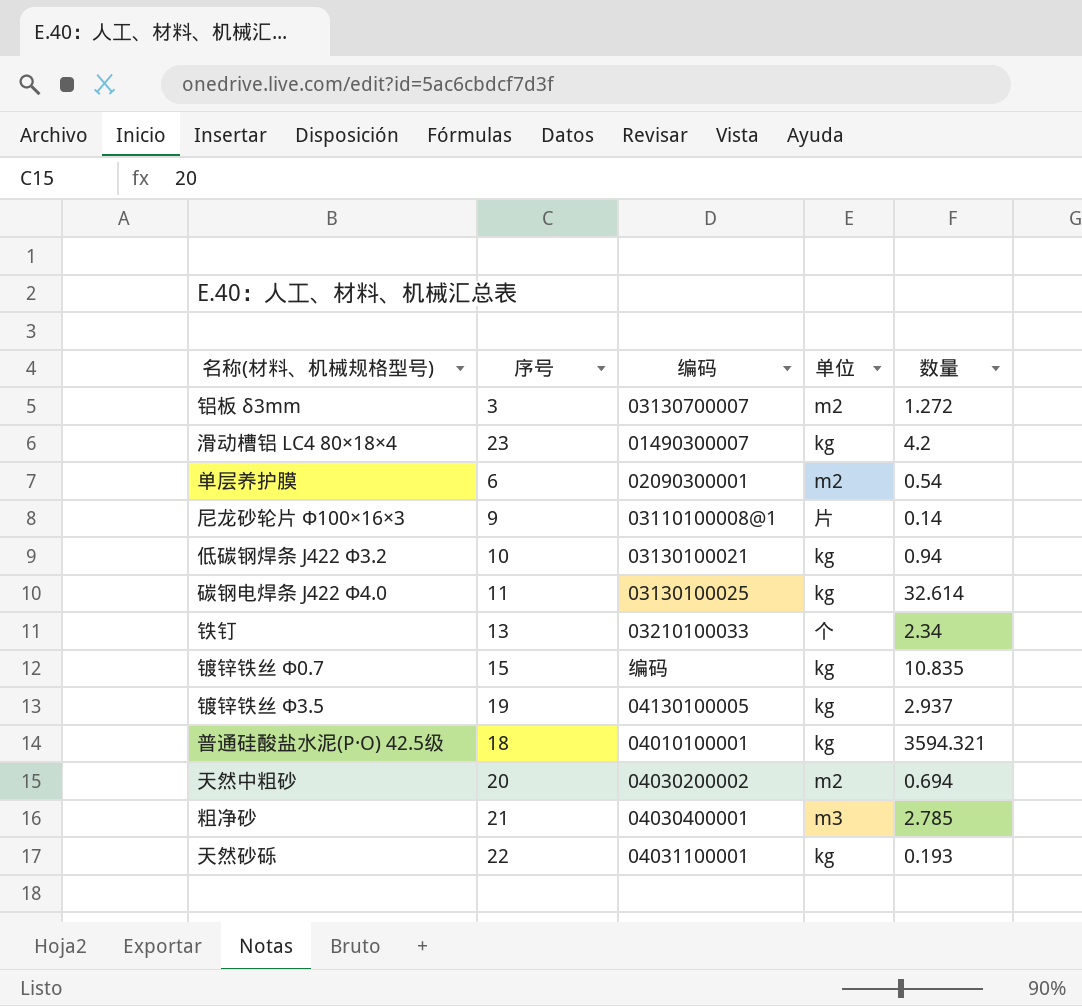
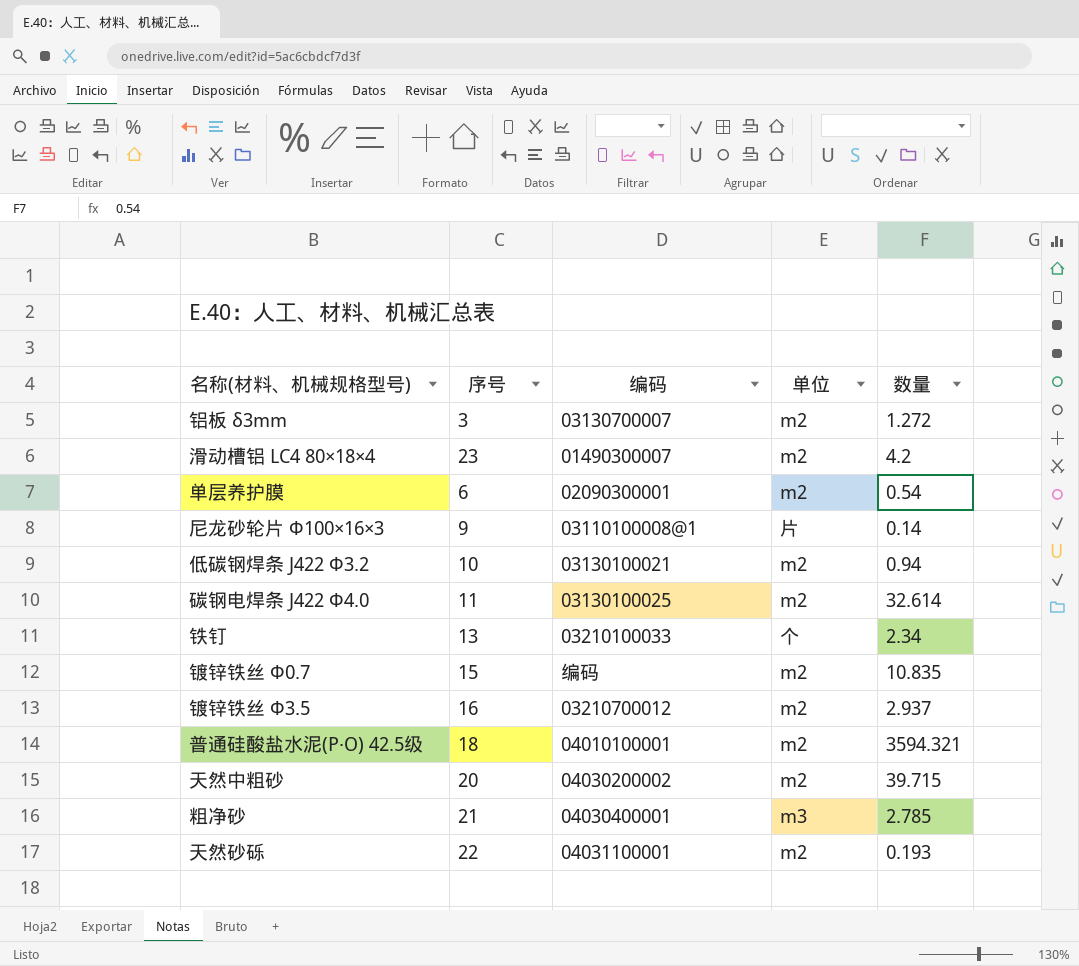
滑动槽铝 LC4 80×18×4 | 单位: kg -> m2
低碳钢焊条 J422 Φ3.2 | 单位: kg -> m2
碳钢电焊条 J422 Φ4.0 | 单位: kg -> m2
镀锌铁丝 Φ0.7 | 单位: kg -> m2
镀锌铁丝 Φ3.5 | 序号: 19 -> 16
镀锌铁丝 Φ3.5 | 编码: 04130100005 -> 03210700012
镀锌铁丝 Φ3.5 | 单位: kg -> m2
普通硅酸盐水泥(P·O) 42.5级 | 单位: kg -> m2
天然中粗砂 | 数量: 0.694 -> 39.715
天然砂砾 | 单位: kg -> m2

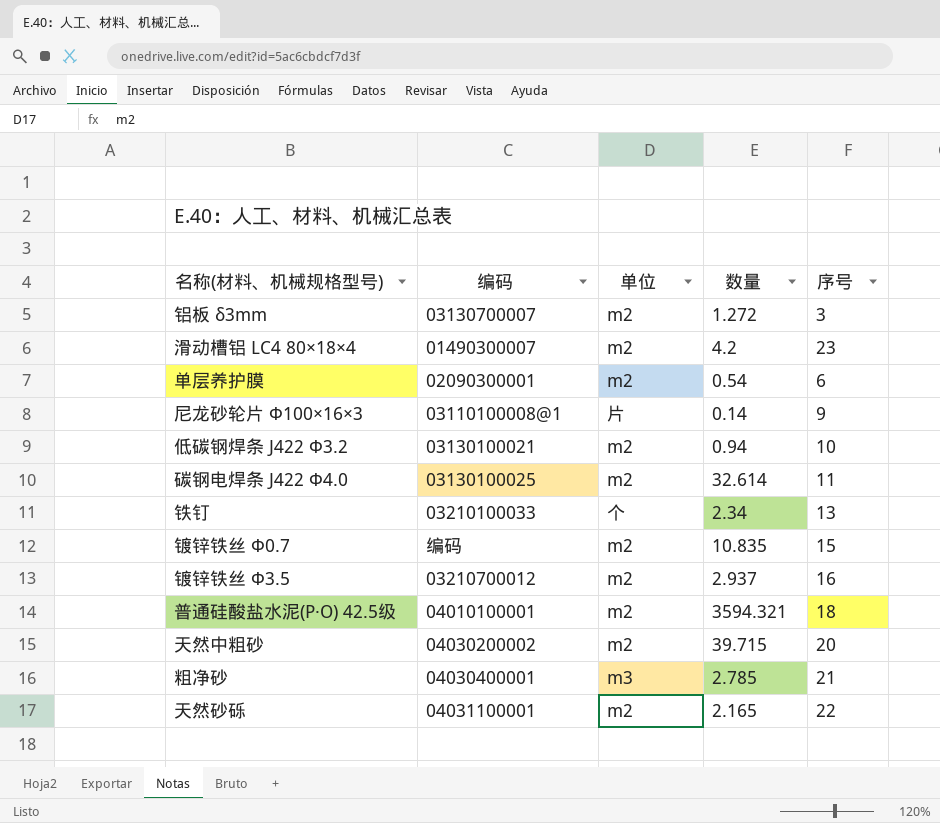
column 序号 | position: 2 -> 5
天然砂砾 | 数量: 0.193 -> 2.165

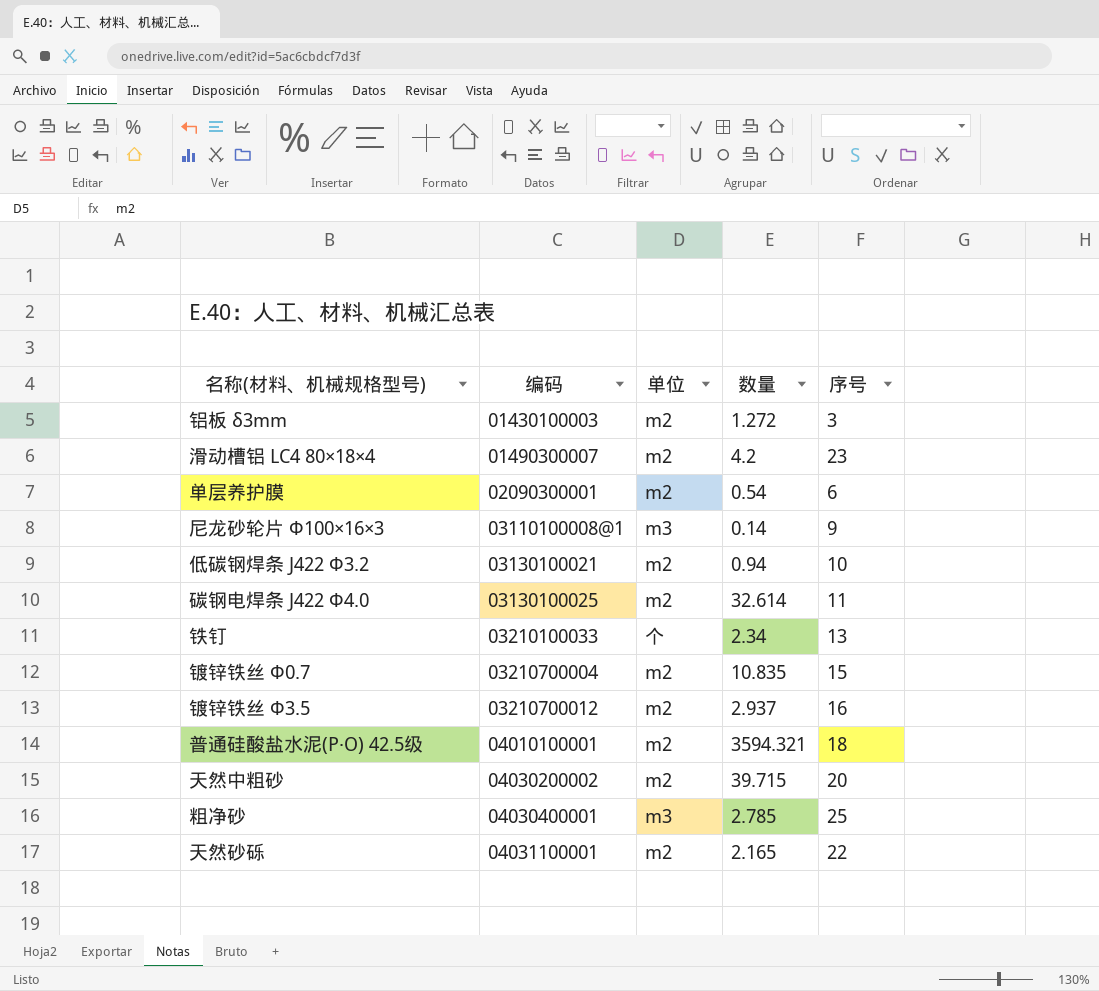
铝板 δ3mm | 编码: 03130700007 -> 01430100003
尼龙砂轮片 Φ100×16×3 | 单位: 片 -> m3
镀锌铁丝 Φ0.7 | 编码: 编码 -> 03210700004
粗净砂 | 序号: 21 -> 25

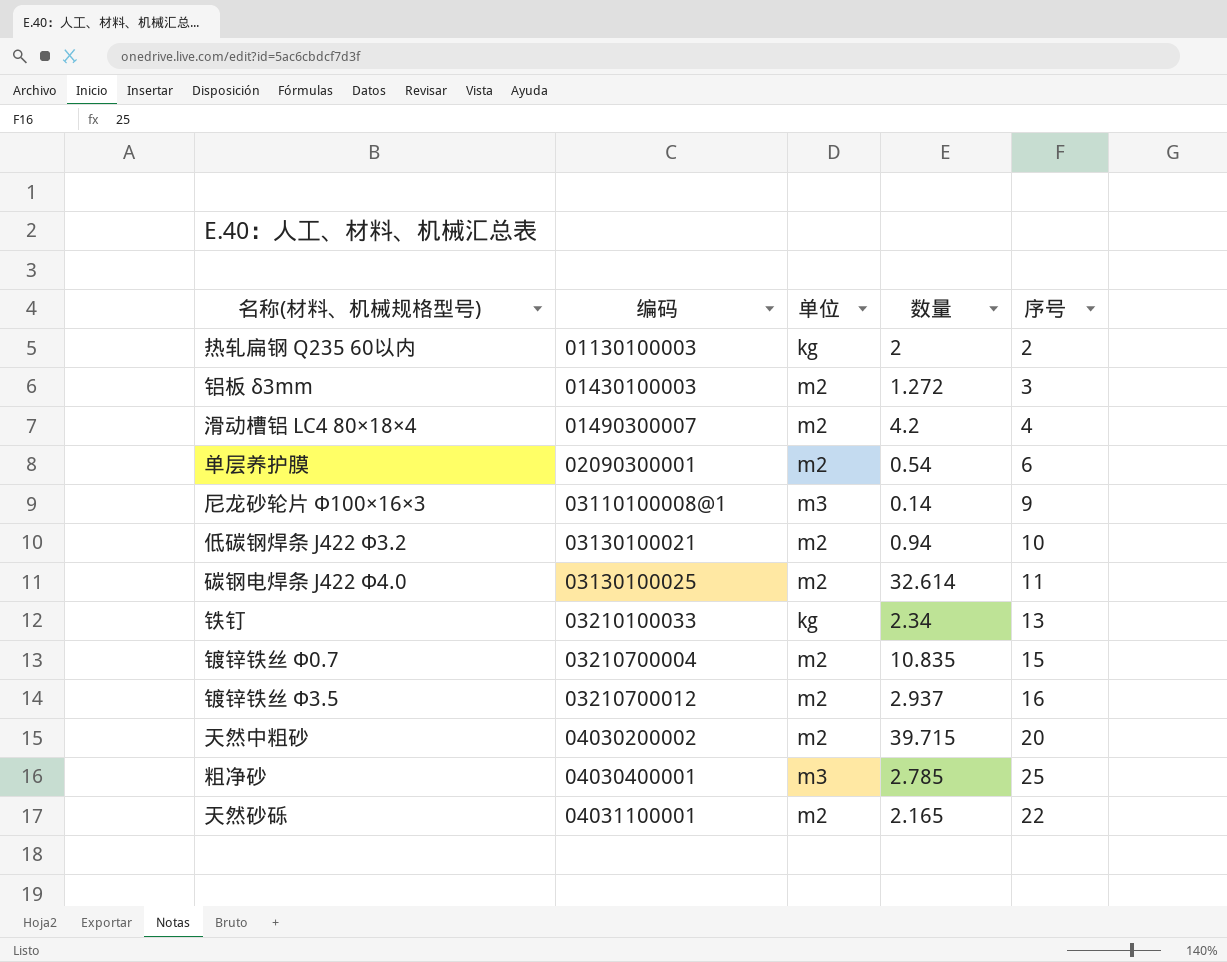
row 普通硅酸盐水泥(P·O) 42.5级: 04010100001 | m2 | 3594.321 | 18 -> none
row 热轧扁钢 Q235 60以内: none -> 01130100003 | kg | 2 | 2
滑动槽铝 LC4 80×18×4 | 序号: 23 -> 4
铁钉 | 单位: 个 -> kg

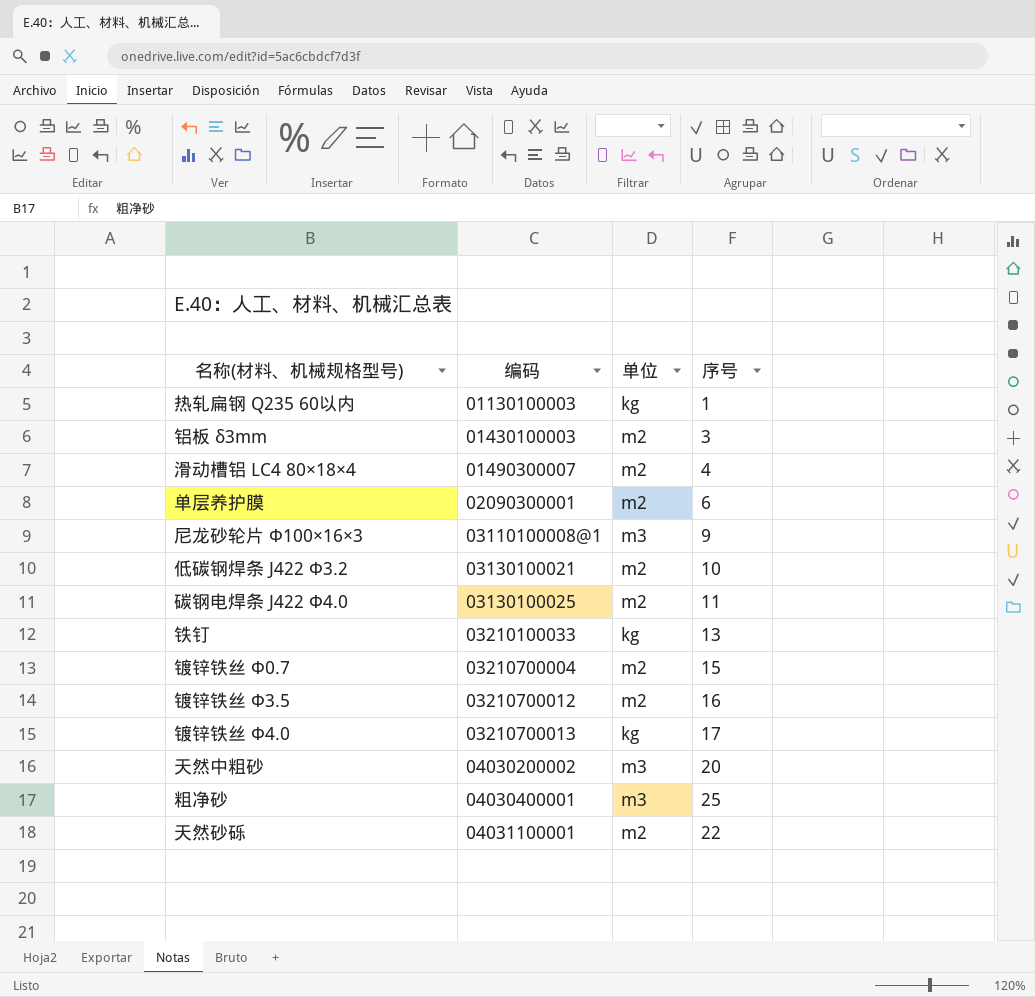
column 数量 | position: 4 -> none
热轧扁钢 Q235 60以内 | 序号: 2 -> 1
row 镀锌铁丝 Φ4.0: none -> 03210700013 | kg | 17
天然中粗砂 | 单位: m2 -> m3

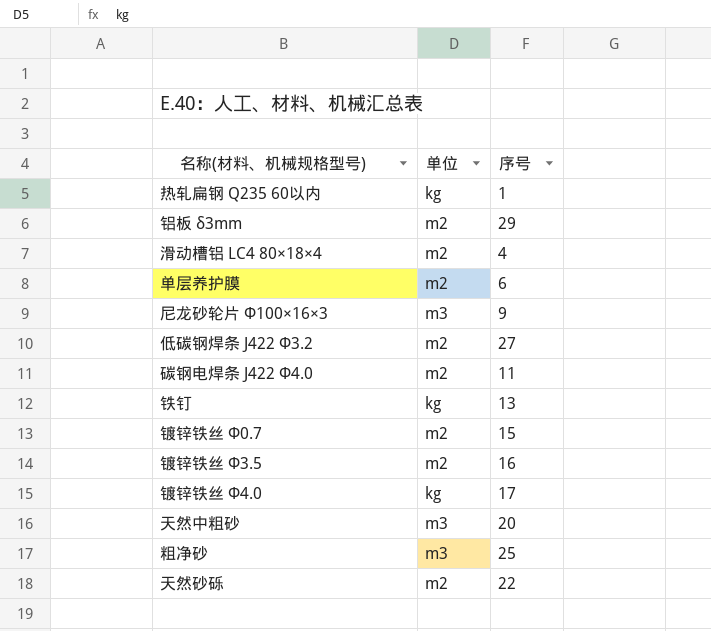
column 编码 | position: 2 -> none
铝板 δ3mm | 序号: 3 -> 29
低碳钢焊条 J422 Φ3.2 | 序号: 10 -> 27

